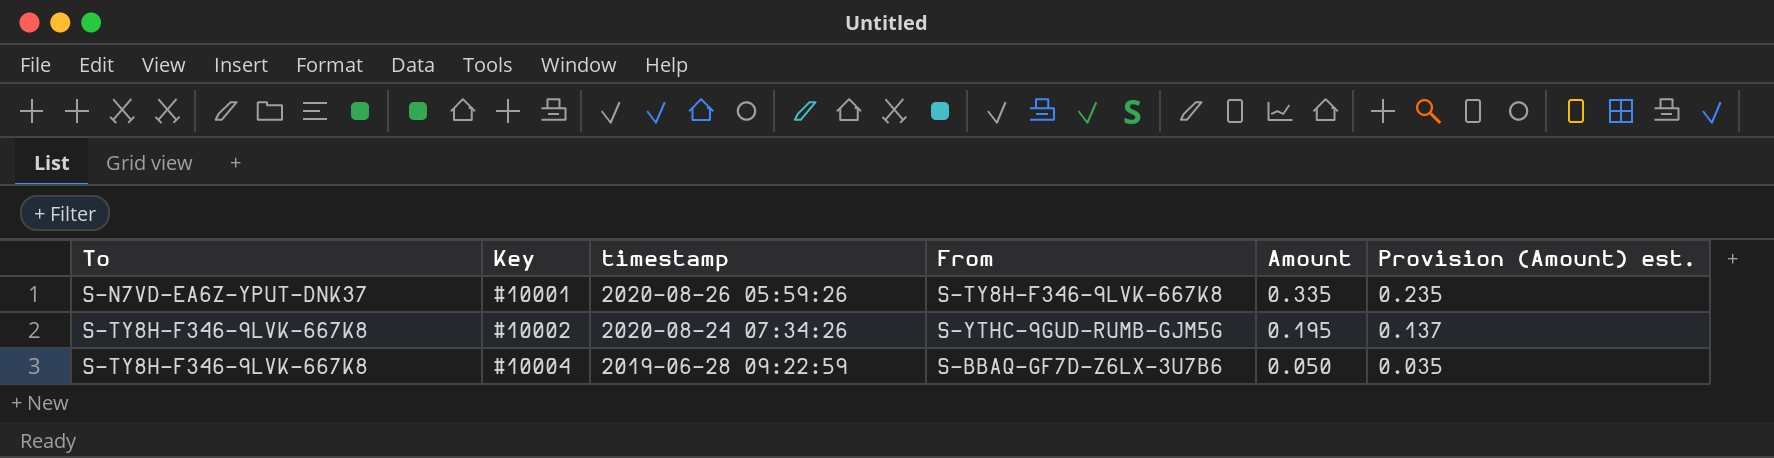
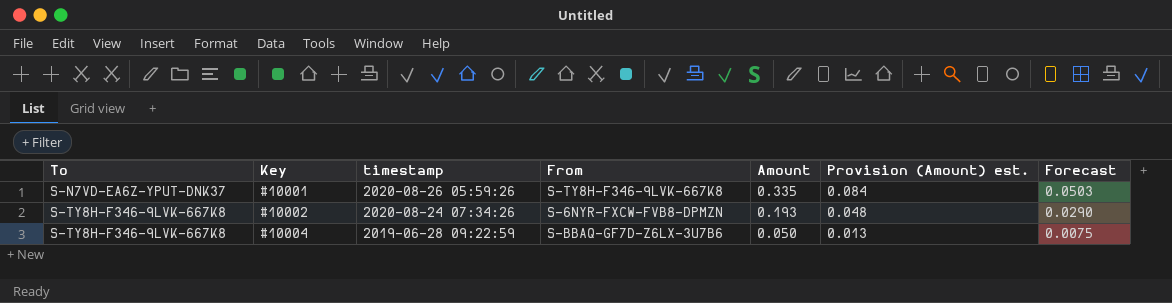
column Provision (Amount) est. | formula: [Amount] * 0.7 -> [Amount] * 0.25
column Forecast | formula: none -> [Amount] * 0.15
#10002 | From: S-YTHC-9GUD-RUMB-GJM5G -> S-6NYR-FXCW-FVB8-DPMZN
#10002 | Amount: 0.195 -> 0.193

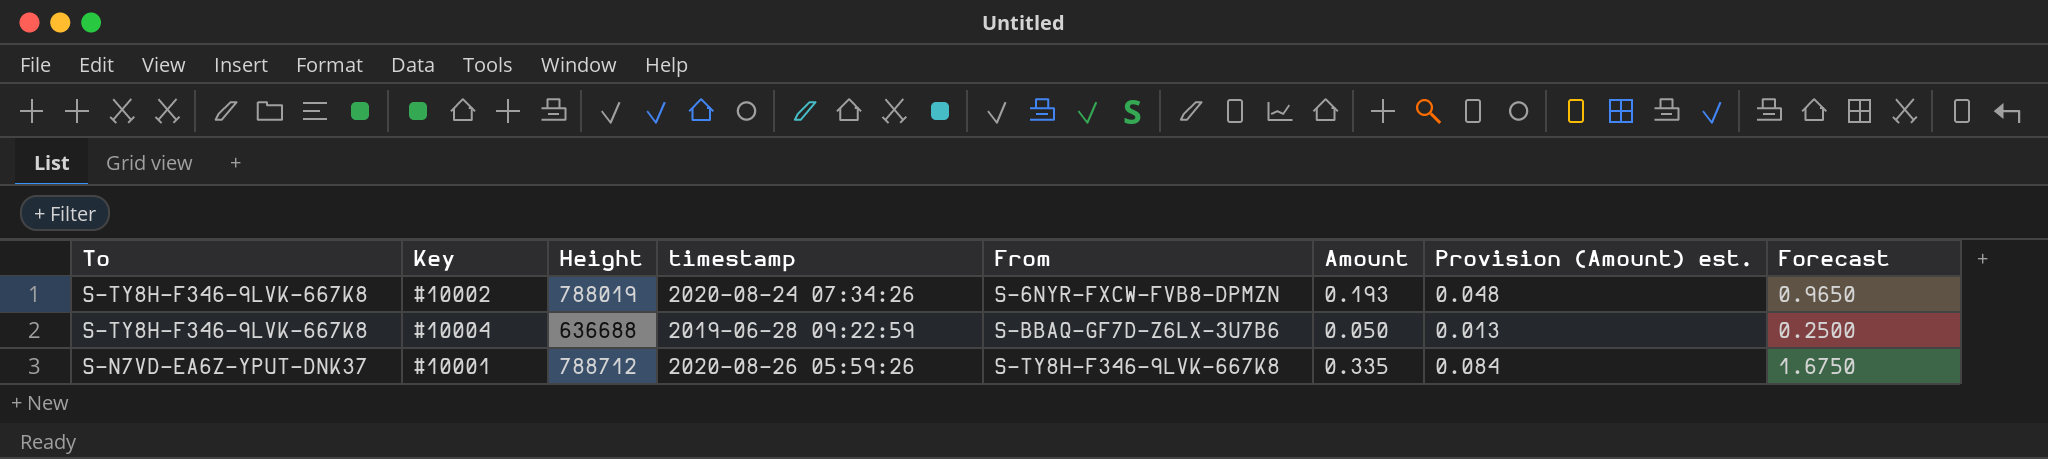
row order: To ascending -> To descending
column Height | position: none -> 3
column Forecast | formula: [Amount] * 0.15 -> [Amount] * 5

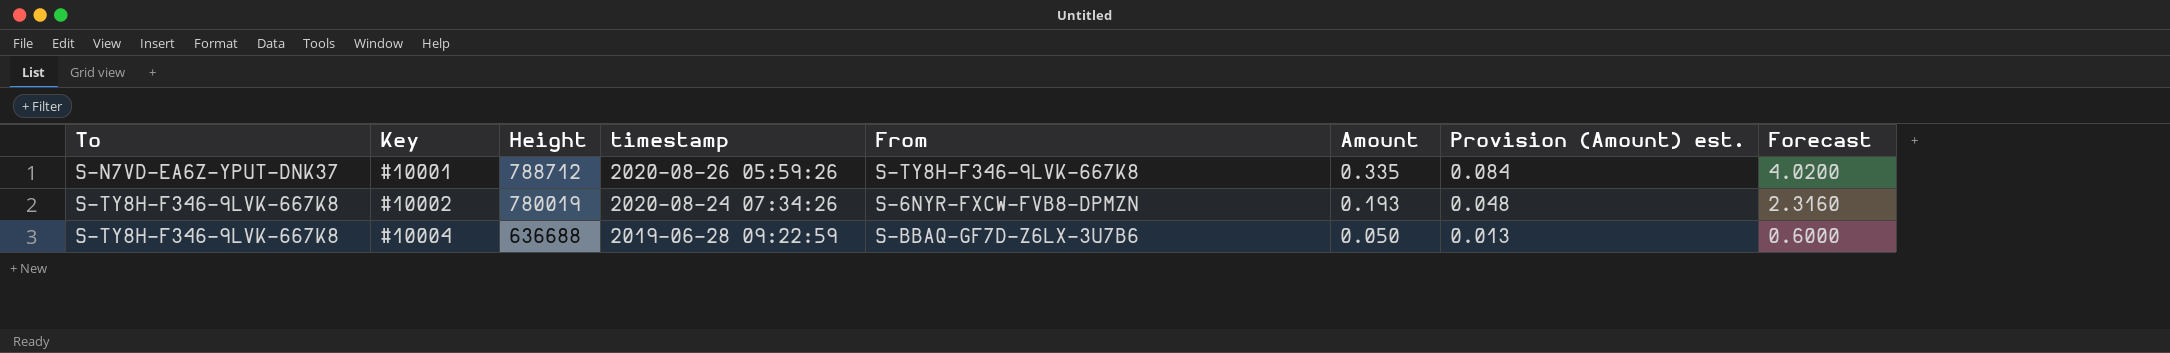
row order: To descending -> To ascending
column Forecast | formula: [Amount] * 5 -> [Amount] * 12
#10002 | Height: 788019 -> 780019

